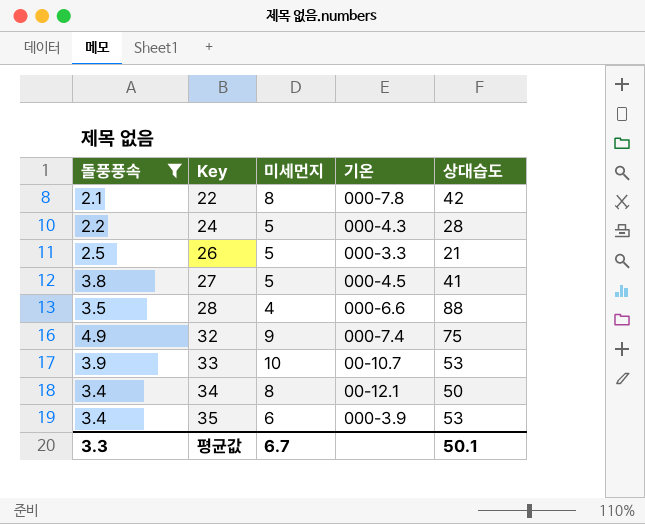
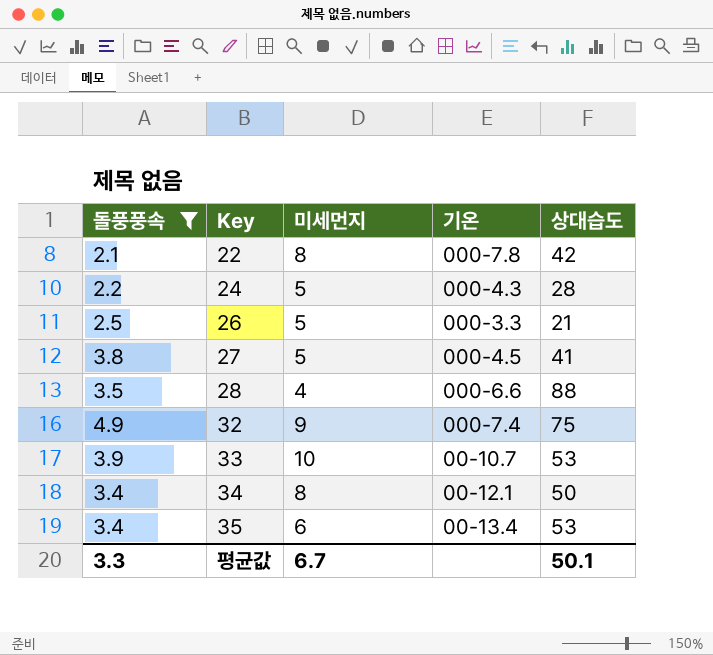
35 | 기온: 000-3.9 -> 00-13.4

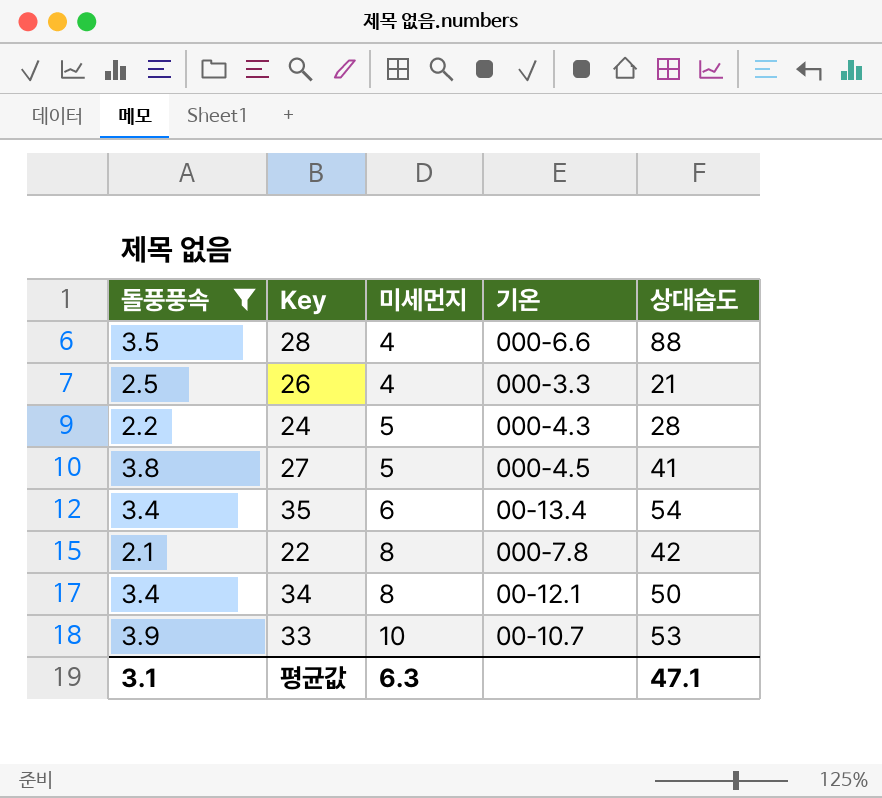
row order: Key ascending -> 미세먼지 ascending
row 32: 4.9 | 9 | 000-7.4 | 75 -> none
26 | 미세먼지: 5 -> 4
35 | 상대습도: 53 -> 54
평균값 | 돌풍풍속: 3.3 -> 3.1
평균값 | 미세먼지: 6.7 -> 6.3
평균값 | 상대습도: 50.1 -> 47.1

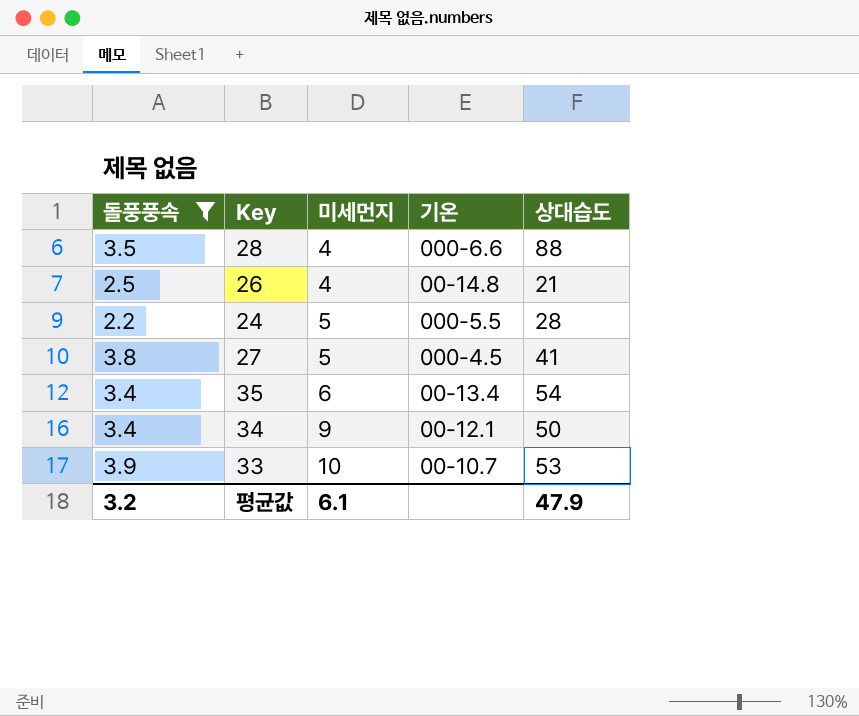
row 22: 2.1 | 8 | 000-7.8 | 42 -> none
26 | 기온: 000-3.3 -> 00-14.8
24 | 기온: 000-4.3 -> 000-5.5
34 | 미세먼지: 8 -> 9
평균값 | 돌풍풍속: 3.1 -> 3.2
평균값 | 미세먼지: 6.3 -> 6.1
평균값 | 상대습도: 47.1 -> 47.9

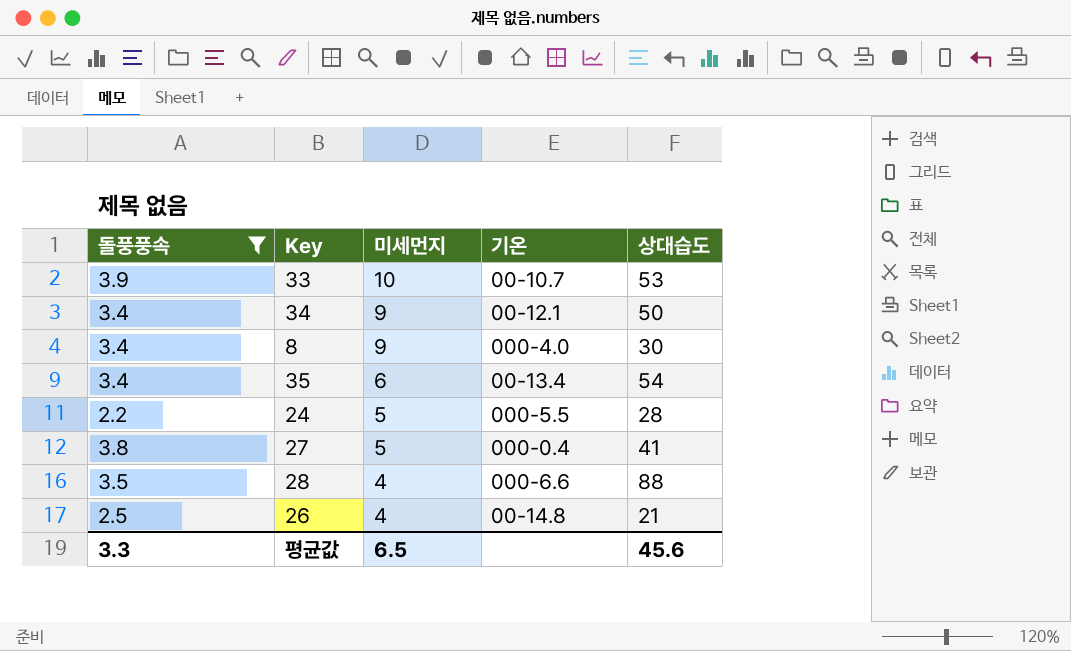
row order: 미세먼지 ascending -> 미세먼지 descending
row 8: none -> 3.4 | 9 | 000-4.0 | 30
27 | 기온: 000-4.5 -> 000-0.4
평균값 | 돌풍풍속: 3.2 -> 3.3
평균값 | 미세먼지: 6.1 -> 6.5
평균값 | 상대습도: 47.9 -> 45.6

